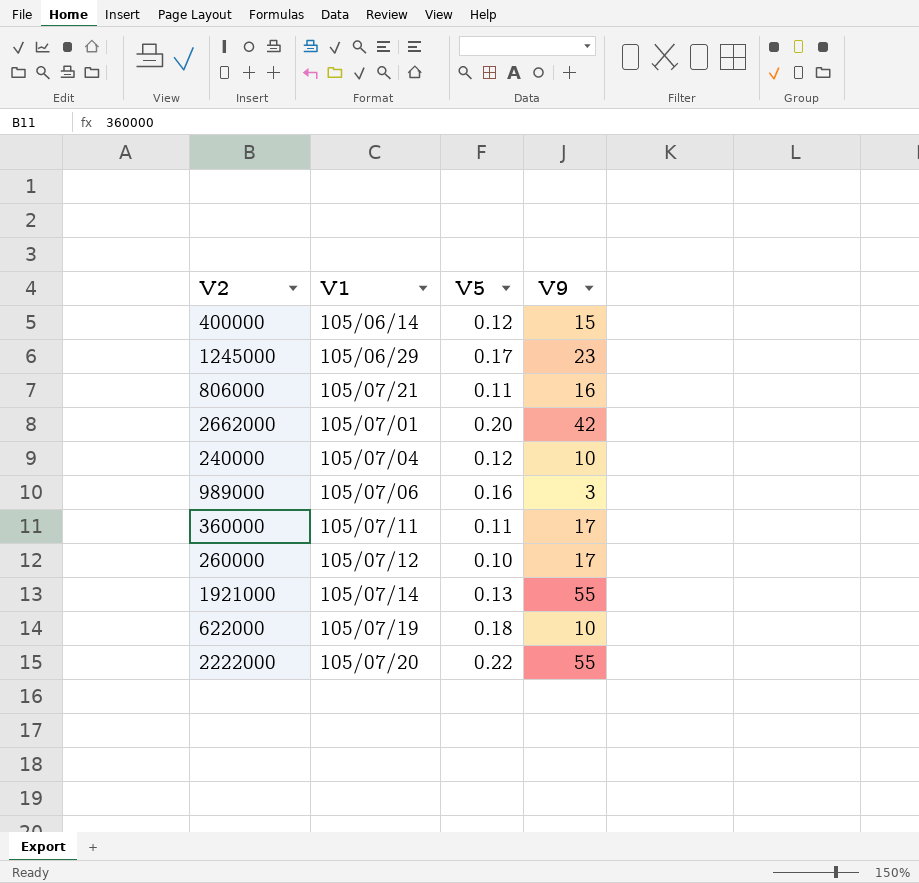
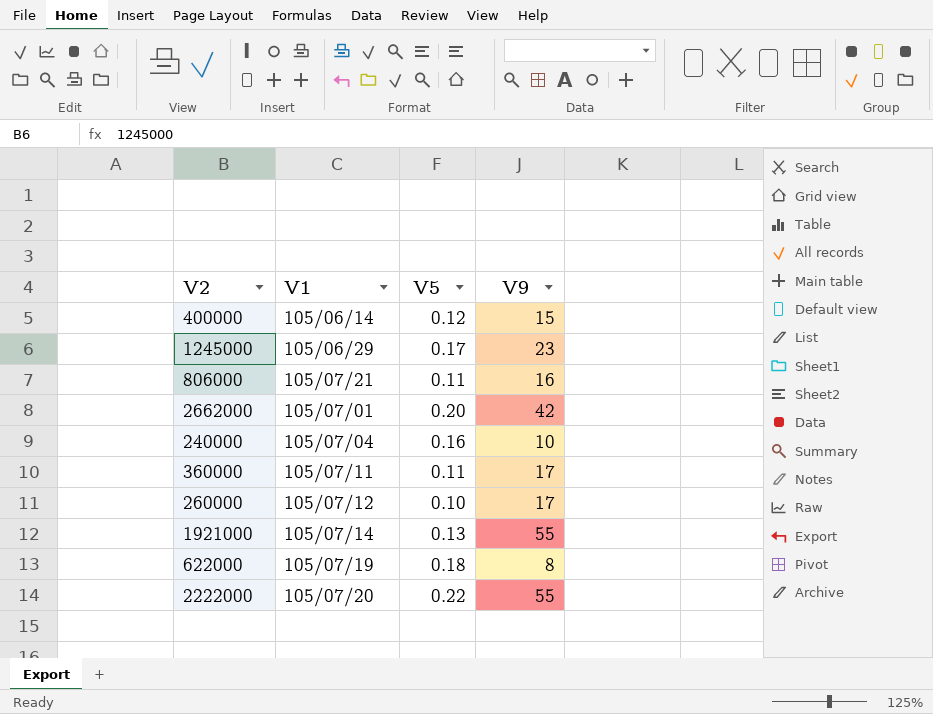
row 989000: 105/07/06 | 0.16 | 3 -> none
240000 | V5: 0.12 -> 0.16
622000 | V9: 10 -> 8

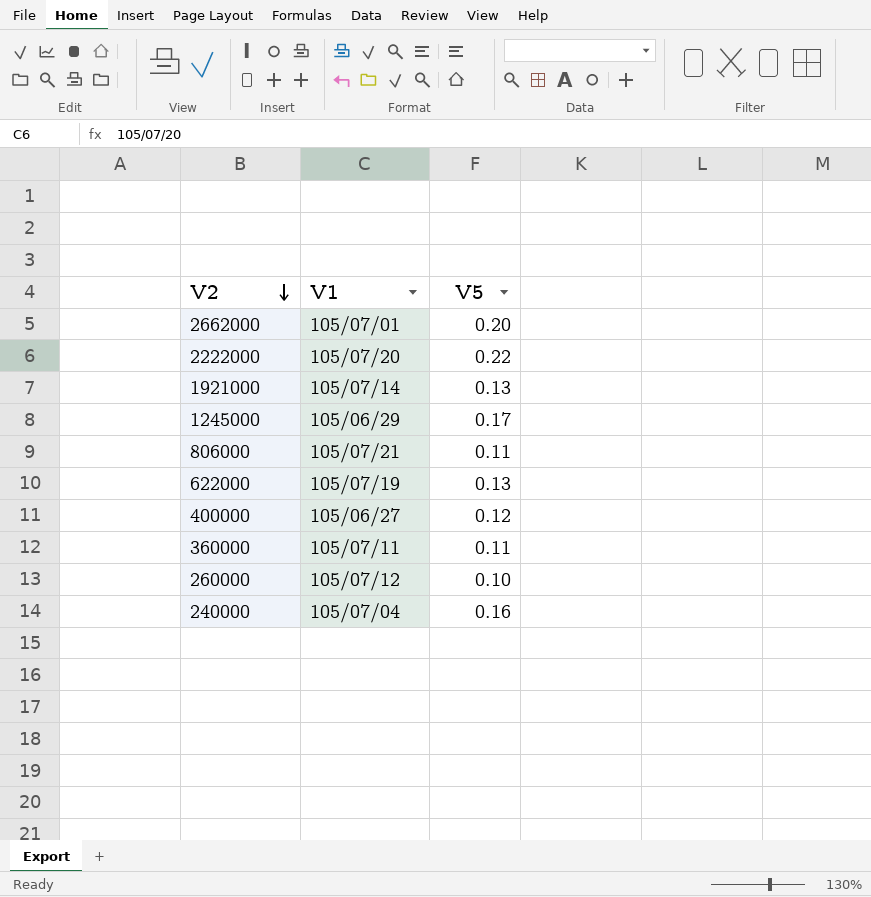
row order: none -> V2 descending
column V9 | position: 4 -> none
622000 | V5: 0.18 -> 0.13
400000 | V1: 105/06/14 -> 105/06/27

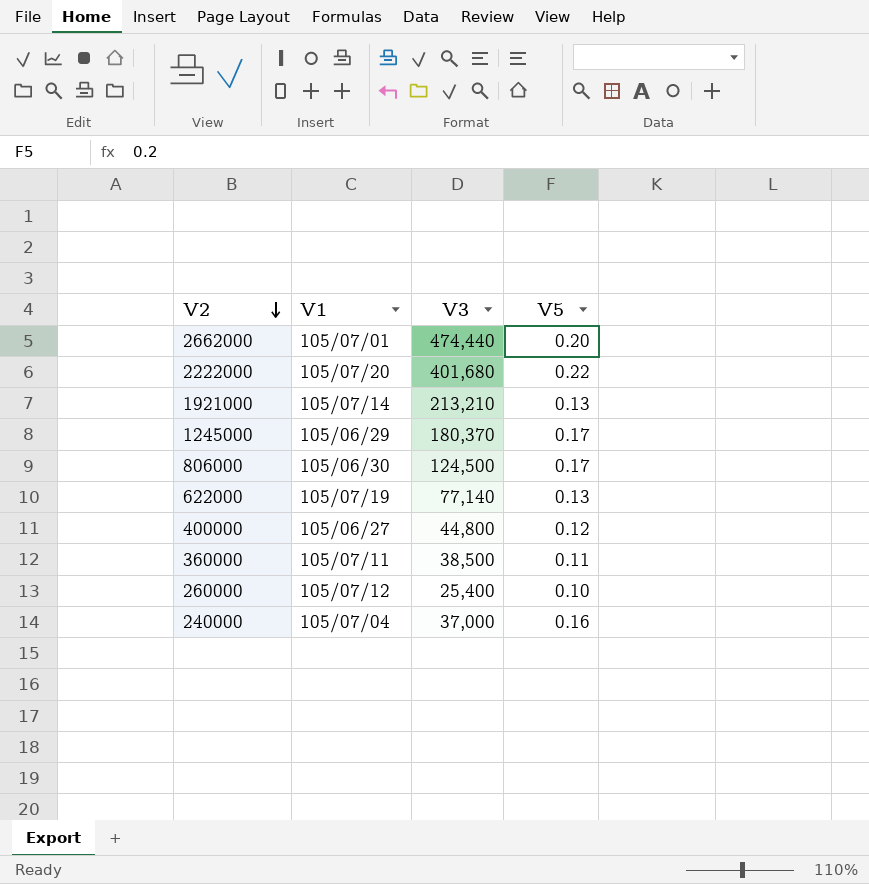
column V3 | position: none -> 3
806000 | V1: 105/07/21 -> 105/06/30
806000 | V5: 0.11 -> 0.17

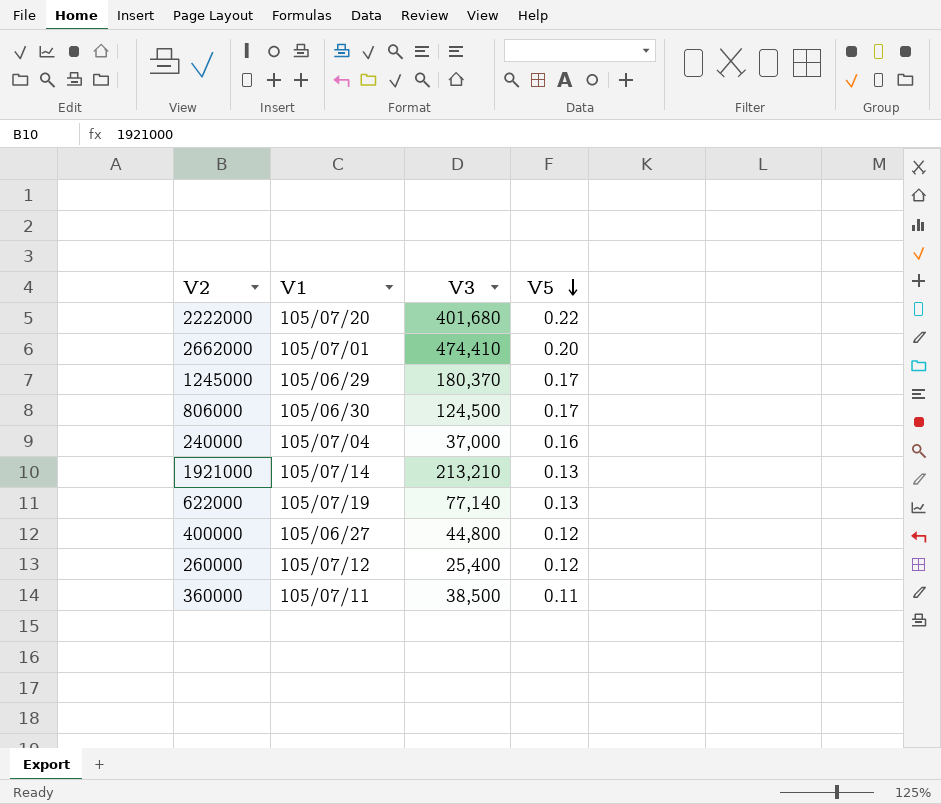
row order: V2 descending -> V5 descending
2662000 | V3: 474,440 -> 474,410
260000 | V5: 0.10 -> 0.12

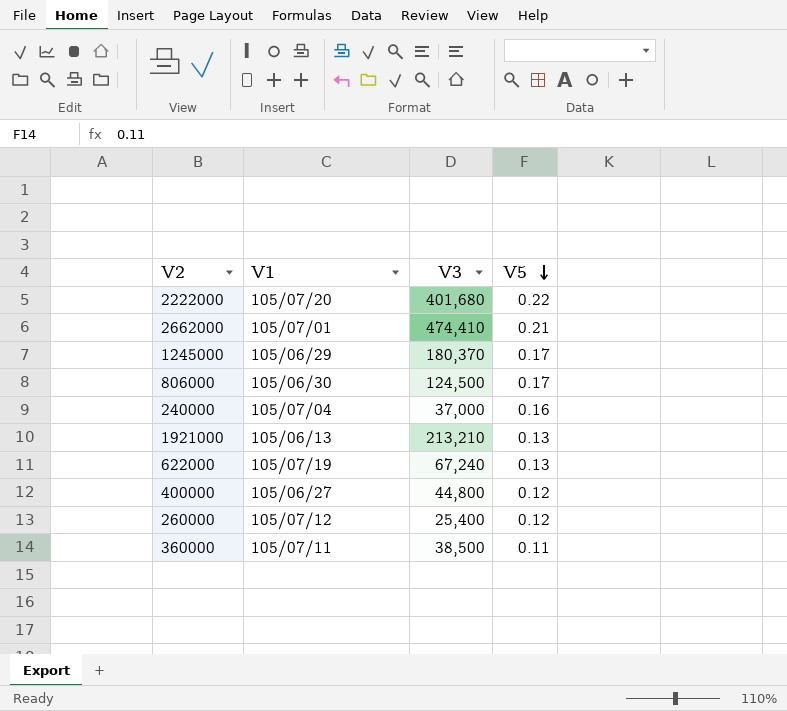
2662000 | V5: 0.20 -> 0.21
1921000 | V1: 105/07/14 -> 105/06/13
622000 | V3: 77,140 -> 67,240

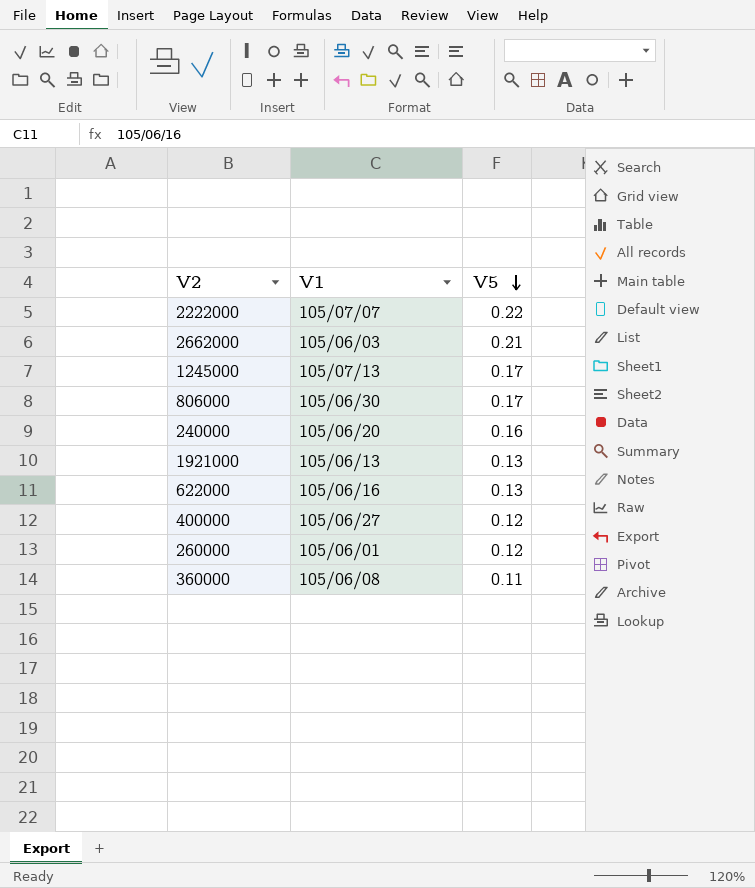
column V3 | position: 3 -> none
2222000 | V1: 105/07/20 -> 105/07/07
2662000 | V1: 105/07/01 -> 105/06/03
1245000 | V1: 105/06/29 -> 105/07/13
240000 | V1: 105/07/04 -> 105/06/20
622000 | V1: 105/07/19 -> 105/06/16
260000 | V1: 105/07/12 -> 105/06/01
360000 | V1: 105/07/11 -> 105/06/08

